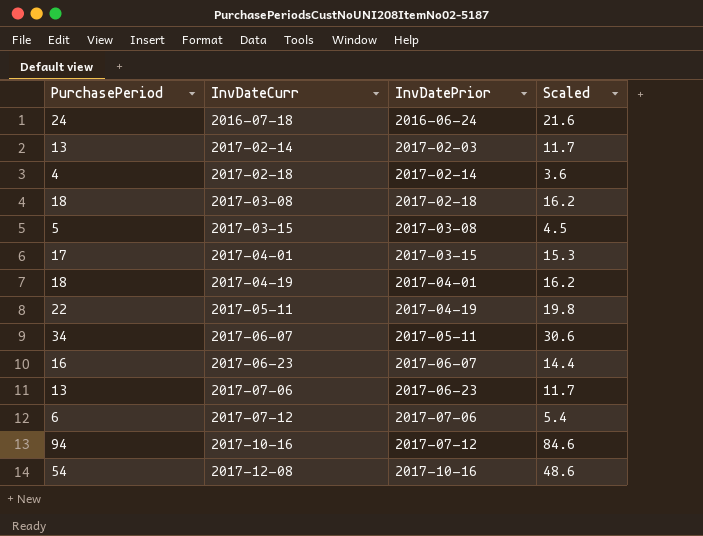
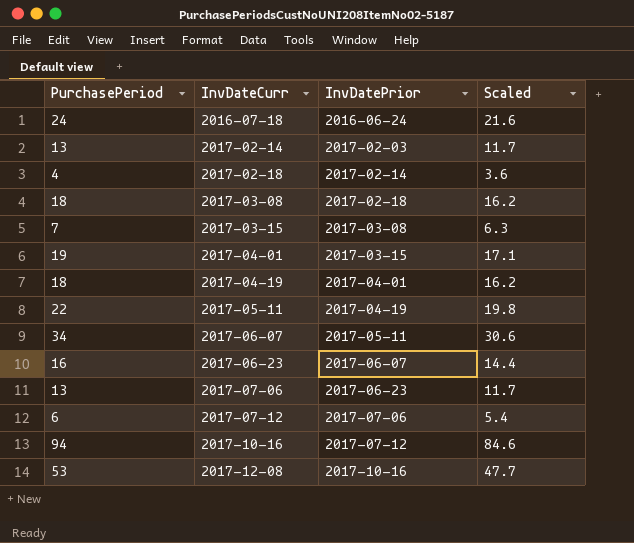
2017-03-15 | PurchasePeriod: 5 -> 7
2017-03-15 | Scaled: 4.5 -> 6.3
2017-04-01 | PurchasePeriod: 17 -> 19
2017-04-01 | Scaled: 15.3 -> 17.1
2017-12-08 | PurchasePeriod: 54 -> 53
2017-12-08 | Scaled: 48.6 -> 47.7

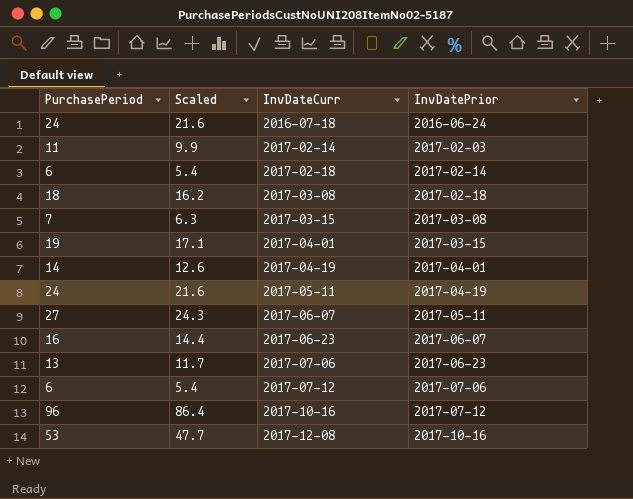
column Scaled | position: 4 -> 2
2017-02-14 | PurchasePeriod: 13 -> 11
2017-02-14 | Scaled: 11.7 -> 9.9
2017-02-18 | PurchasePeriod: 4 -> 6
2017-02-18 | Scaled: 3.6 -> 5.4
2017-04-19 | PurchasePeriod: 18 -> 14
2017-04-19 | Scaled: 16.2 -> 12.6
2017-05-11 | PurchasePeriod: 22 -> 24
2017-05-11 | Scaled: 19.8 -> 21.6
2017-06-07 | PurchasePeriod: 34 -> 27
2017-06-07 | Scaled: 30.6 -> 24.3
2017-10-16 | PurchasePeriod: 94 -> 96
2017-10-16 | Scaled: 84.6 -> 86.4

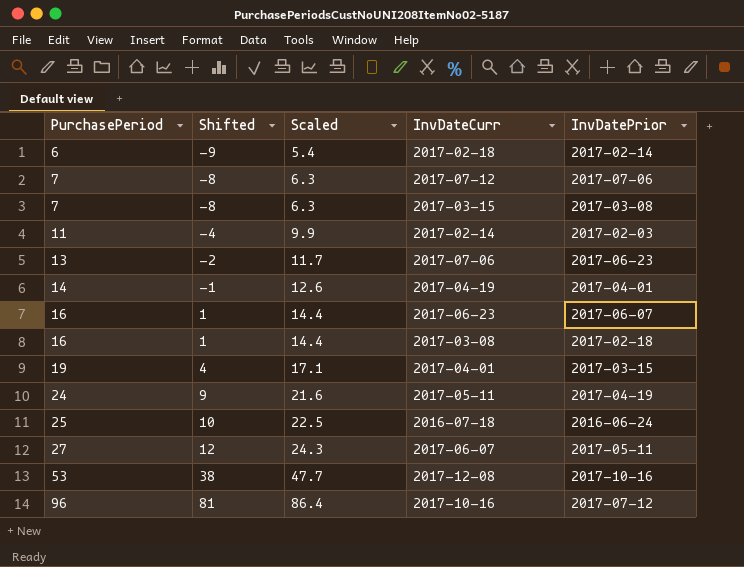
row order: InvDateCurr ascending -> PurchasePeriod ascending
column Shifted | formula: none -> [PurchasePeriod] - 15
2017-07-12 | PurchasePeriod: 6 -> 7
2017-07-12 | Scaled: 5.4 -> 6.3
2017-03-08 | PurchasePeriod: 18 -> 16
2017-03-08 | Scaled: 16.2 -> 14.4
2016-07-18 | PurchasePeriod: 24 -> 25
2016-07-18 | Scaled: 21.6 -> 22.5

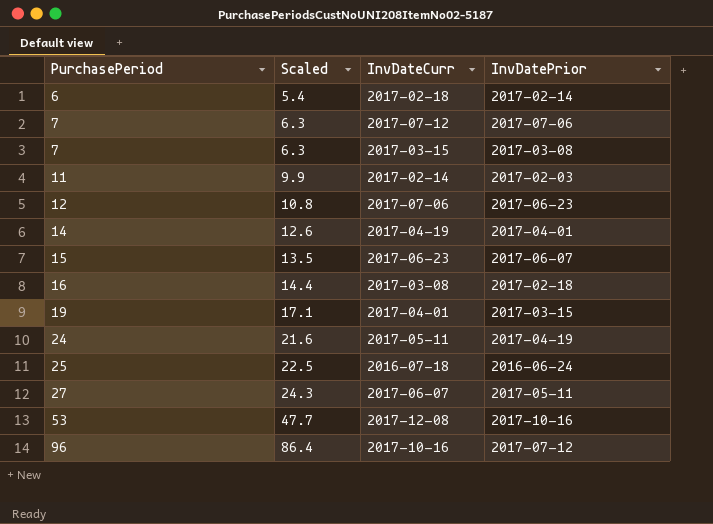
column Shifted | formula: [PurchasePeriod] - 15 -> none
2017-07-06 | PurchasePeriod: 13 -> 12
2017-07-06 | Scaled: 11.7 -> 10.8
2017-06-23 | PurchasePeriod: 16 -> 15
2017-06-23 | Scaled: 14.4 -> 13.5

